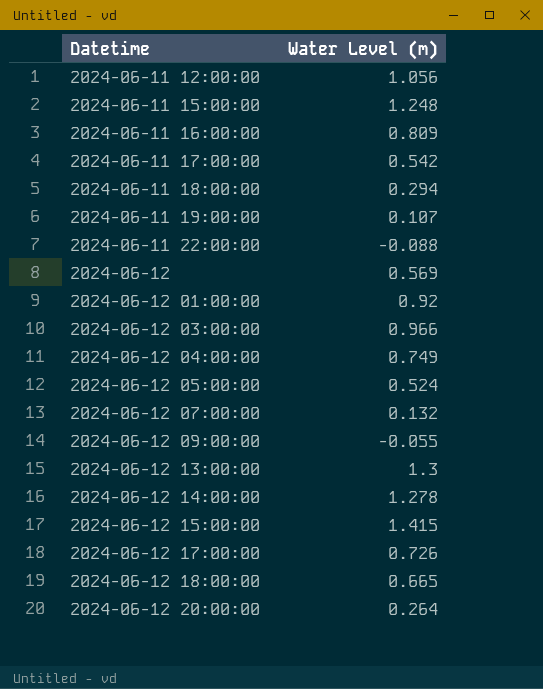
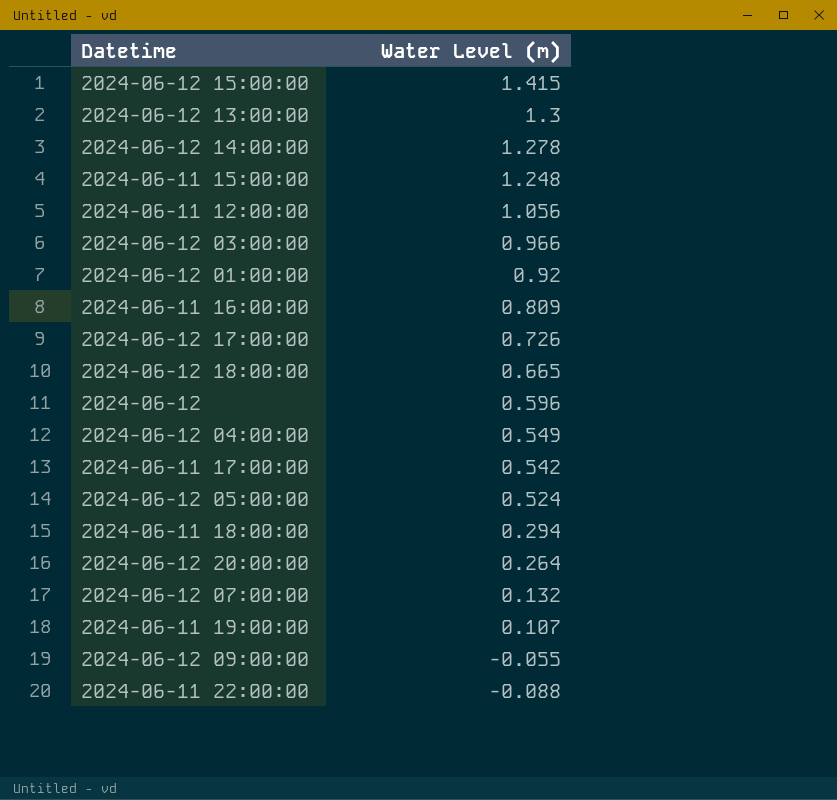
row order: Datetime ascending -> Water Level (m) descending
2024-06-12 | Water Level (m): 0.569 -> 0.596
2024-06-12 04:00:00 | Water Level (m): 0.749 -> 0.549

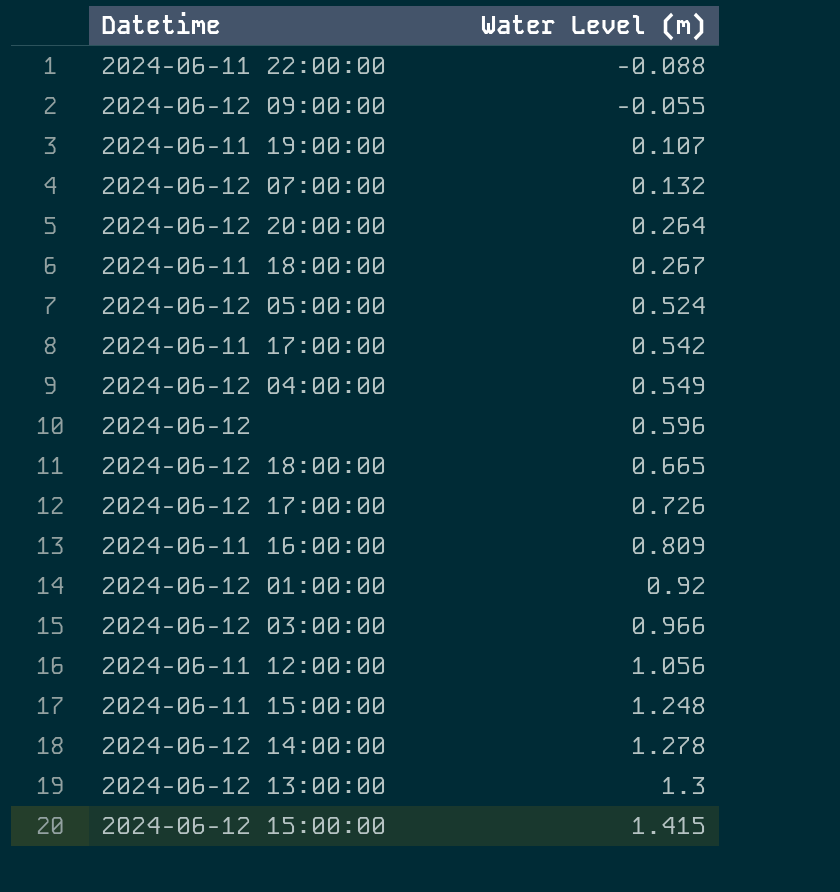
row order: Water Level (m) descending -> Water Level (m) ascending
2024-06-11 18:00:00 | Water Level (m): 0.294 -> 0.267

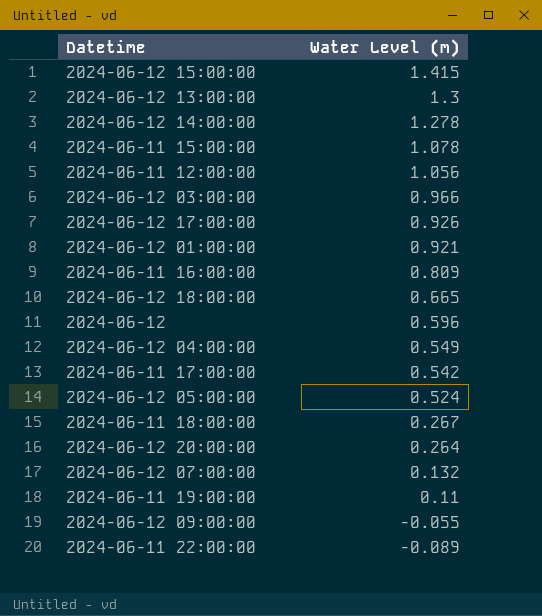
row order: Water Level (m) ascending -> Water Level (m) descending
2024-06-11 15:00:00 | Water Level (m): 1.248 -> 1.078
2024-06-12 17:00:00 | Water Level (m): 0.726 -> 0.926
2024-06-12 01:00:00 | Water Level (m): 0.92 -> 0.921
2024-06-11 19:00:00 | Water Level (m): 0.107 -> 0.11
2024-06-11 22:00:00 | Water Level (m): -0.088 -> -0.089

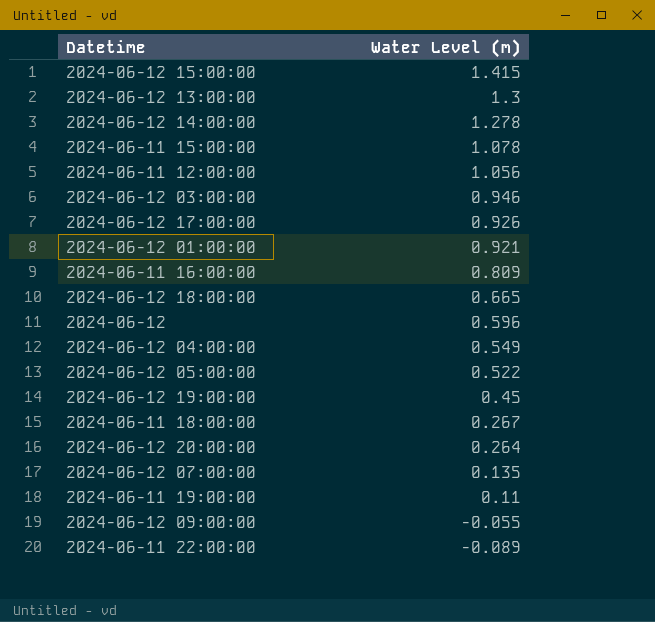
row 2024-06-11 17:00:00: 0.542 -> none
2024-06-12 03:00:00 | Water Level (m): 0.966 -> 0.946
2024-06-12 05:00:00 | Water Level (m): 0.524 -> 0.522
row 2024-06-12 19:00:00: none -> 0.45
2024-06-12 07:00:00 | Water Level (m): 0.132 -> 0.135

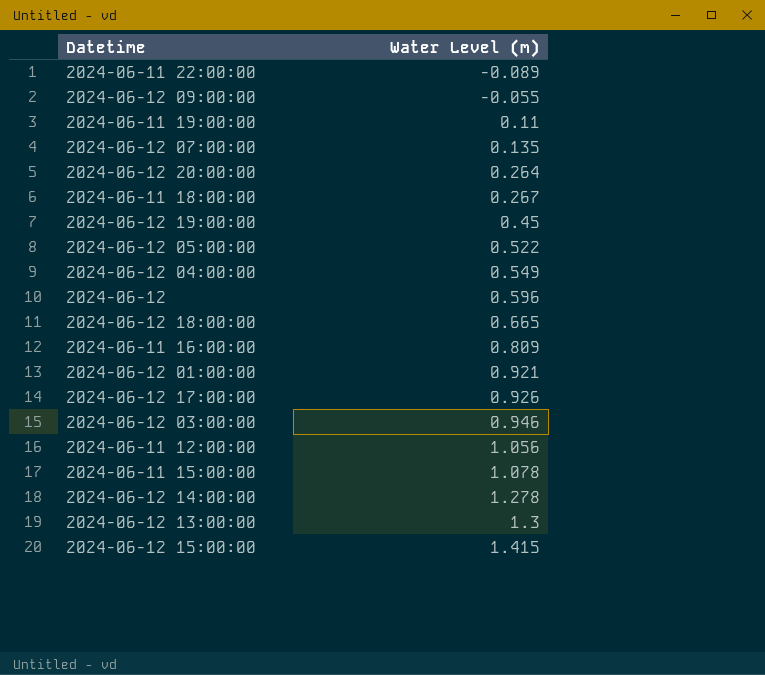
row order: Water Level (m) descending -> Water Level (m) ascending

